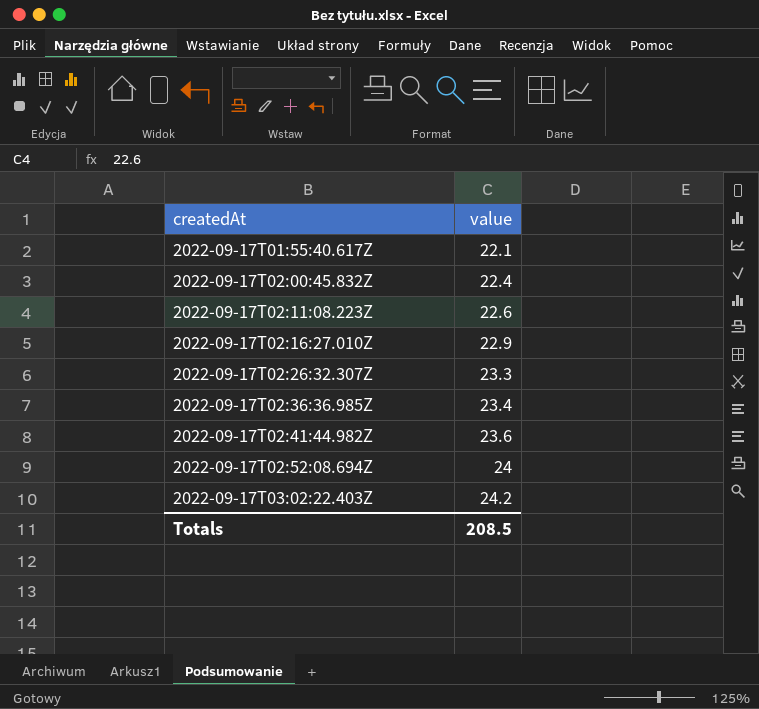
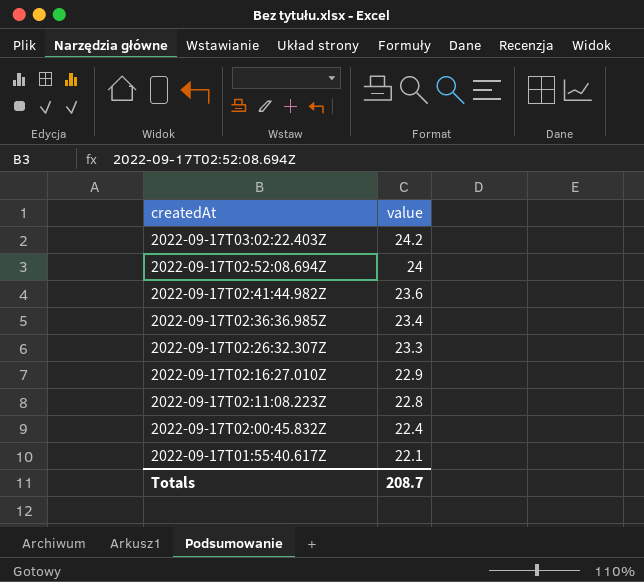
row order: createdAt ascending -> createdAt descending
2022-09-17T02:11:08.223Z | value: 22.6 -> 22.8
Totals | value: 208.5 -> 208.7

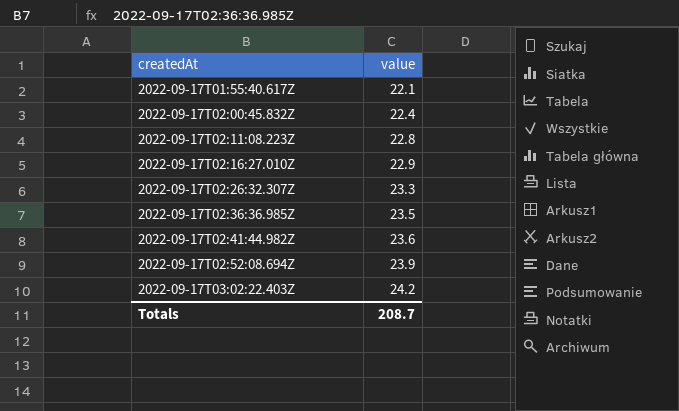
row order: createdAt descending -> createdAt ascending
2022-09-17T02:36:36.985Z | value: 23.4 -> 23.5
2022-09-17T02:52:08.694Z | value: 24 -> 23.9

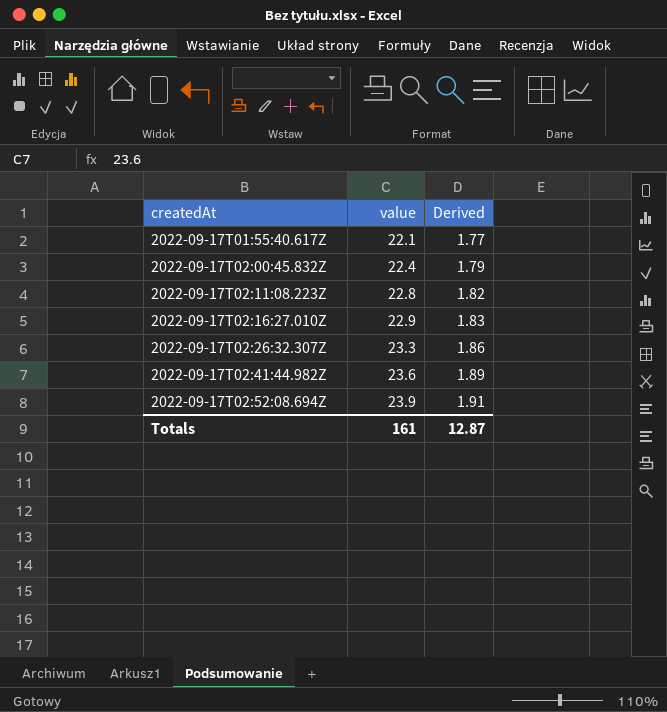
column Derived | formula: none -> [value] * 0.08
row 2022-09-17T02:36:36.985Z: 23.5 -> none
row 2022-09-17T03:02:22.403Z: 24.2 -> none
Totals | value: 208.7 -> 161

